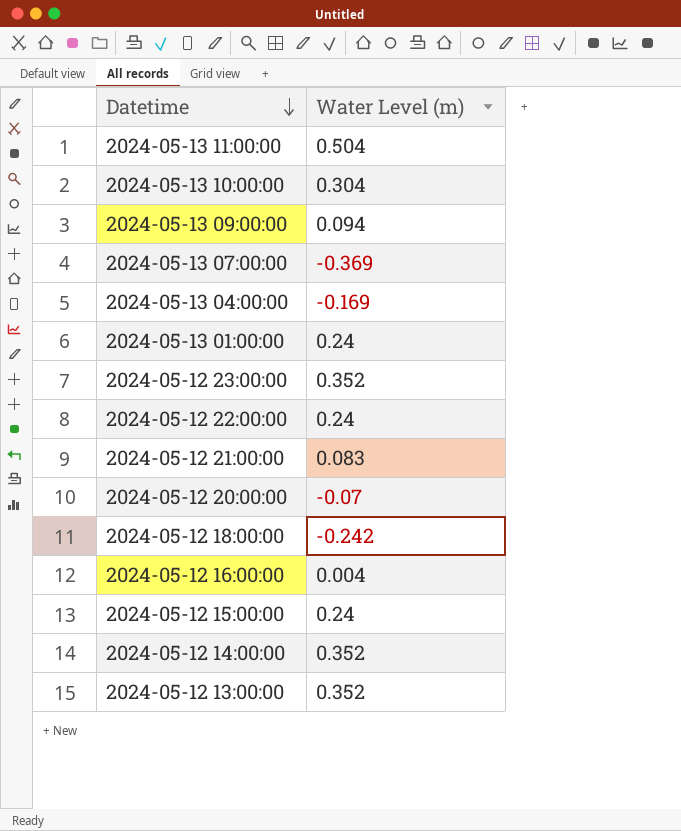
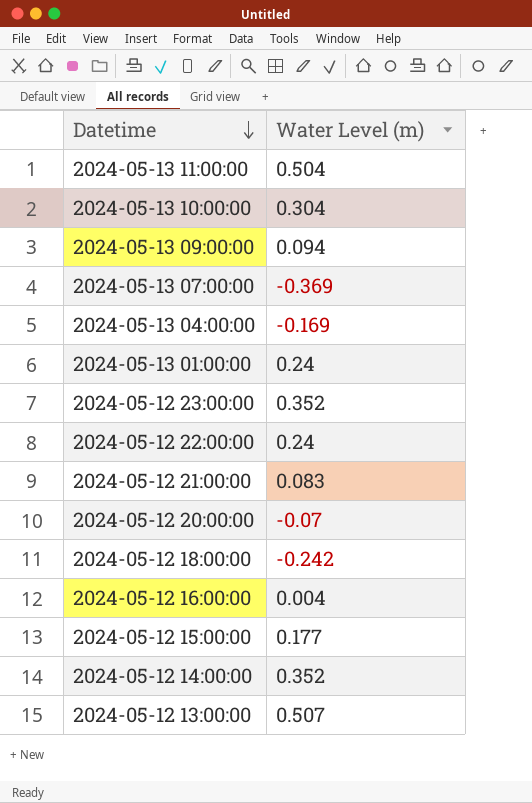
2024-05-12 15:00:00 | Water Level (m): 0.24 -> 0.177
2024-05-12 13:00:00 | Water Level (m): 0.352 -> 0.507

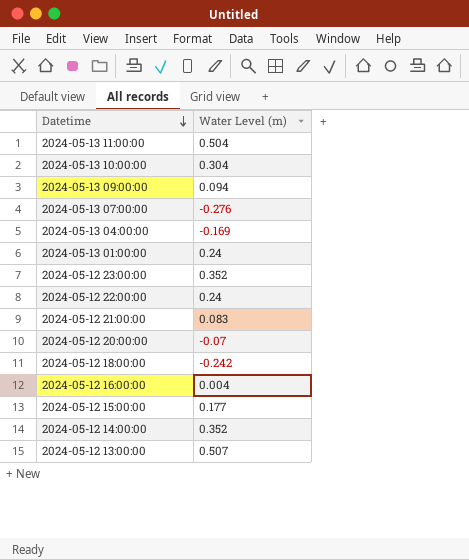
2024-05-13 07:00:00 | Water Level (m): -0.369 -> -0.276

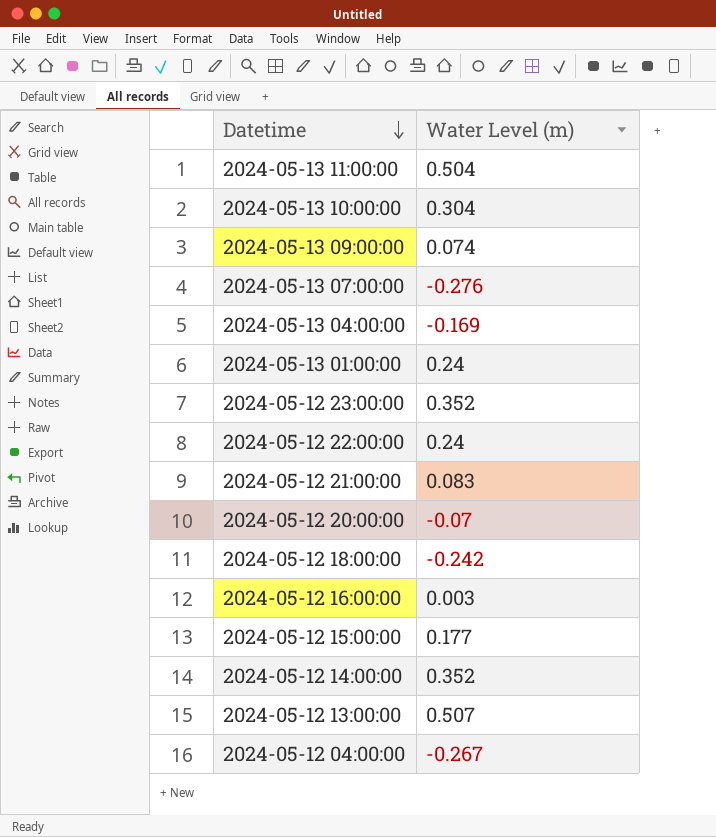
2024-05-13 09:00:00 | Water Level (m): 0.094 -> 0.074
2024-05-12 16:00:00 | Water Level (m): 0.004 -> 0.003
row 2024-05-12 04:00:00: none -> -0.267

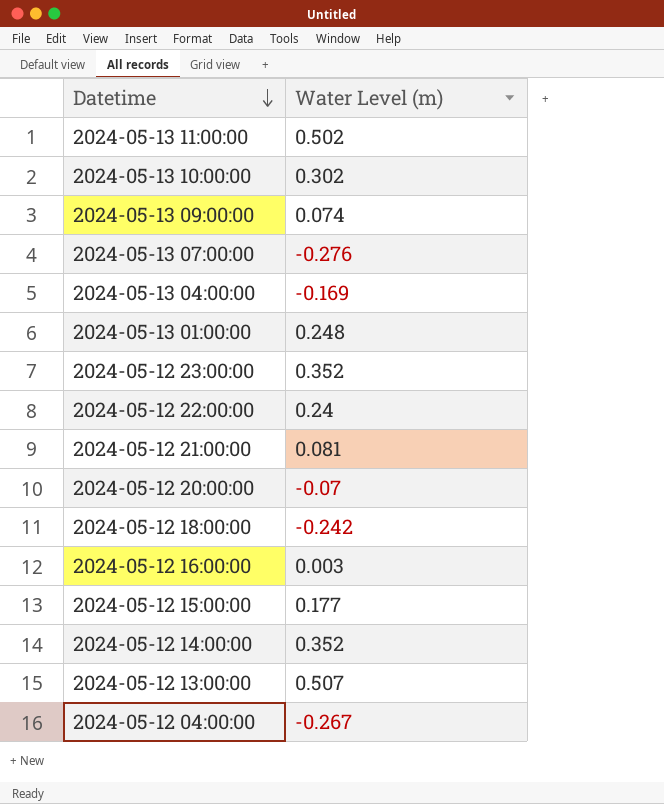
2024-05-13 11:00:00 | Water Level (m): 0.504 -> 0.502
2024-05-13 10:00:00 | Water Level (m): 0.304 -> 0.302
2024-05-13 01:00:00 | Water Level (m): 0.24 -> 0.248
2024-05-12 21:00:00 | Water Level (m): 0.083 -> 0.081

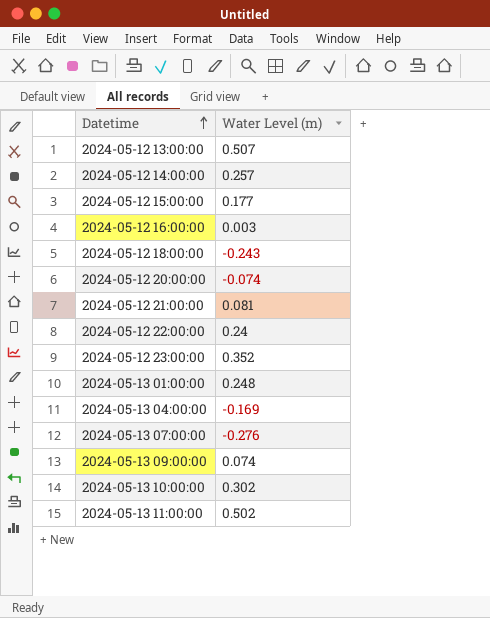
row order: Datetime descending -> Datetime ascending
row 2024-05-12 04:00:00: -0.267 -> none
2024-05-12 14:00:00 | Water Level (m): 0.352 -> 0.257
2024-05-12 18:00:00 | Water Level (m): -0.242 -> -0.243
2024-05-12 20:00:00 | Water Level (m): -0.07 -> -0.074

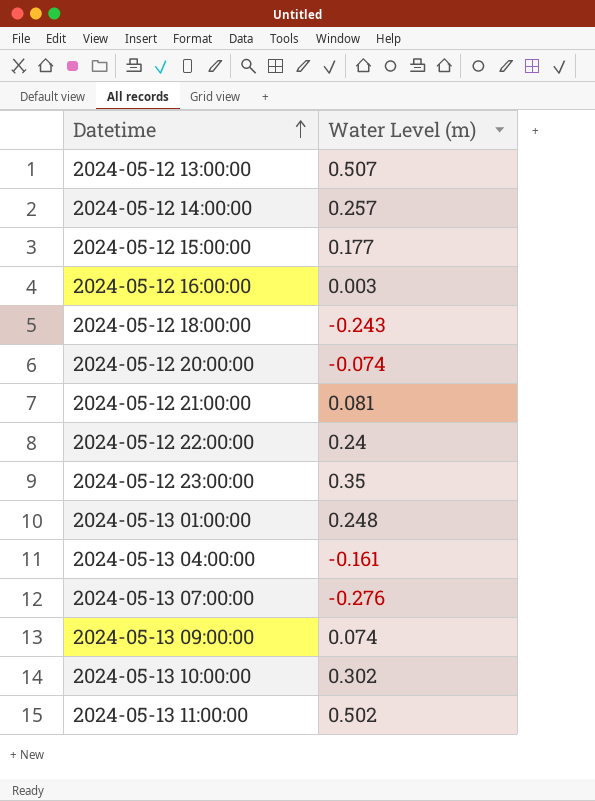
2024-05-12 23:00:00 | Water Level (m): 0.352 -> 0.35
2024-05-13 04:00:00 | Water Level (m): -0.169 -> -0.161

